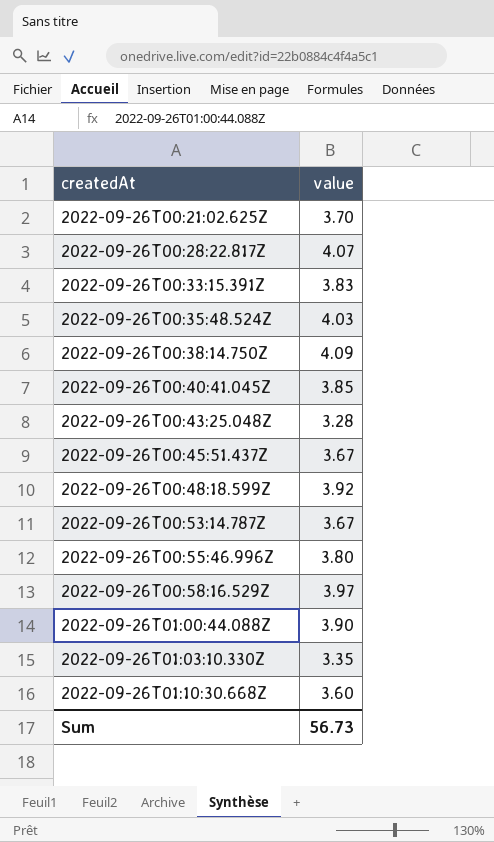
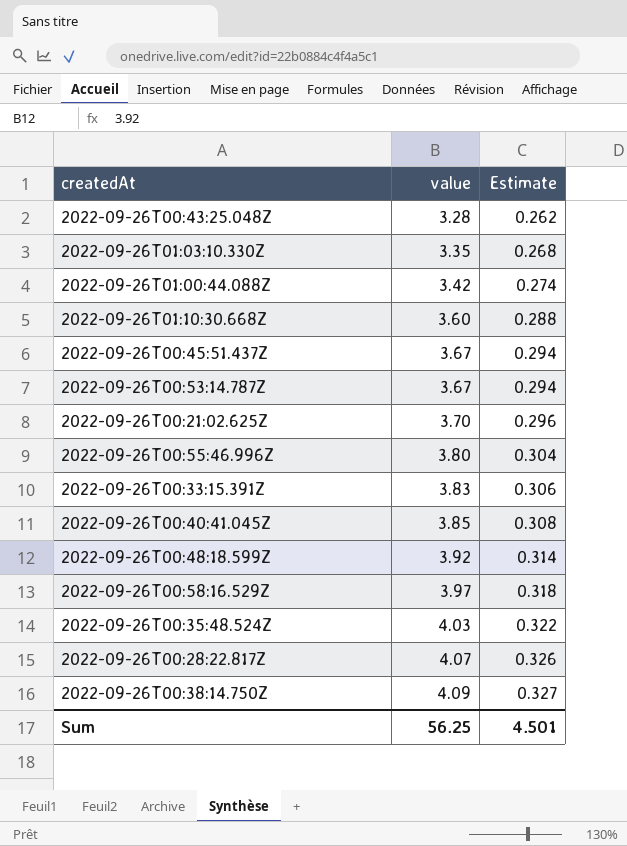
row order: createdAt ascending -> value ascending
column Estimate | formula: none -> [value] * 0.08
2022-09-26T01:00:44.088Z | value: 3.90 -> 3.42
Sum | value: 56.73 -> 56.25

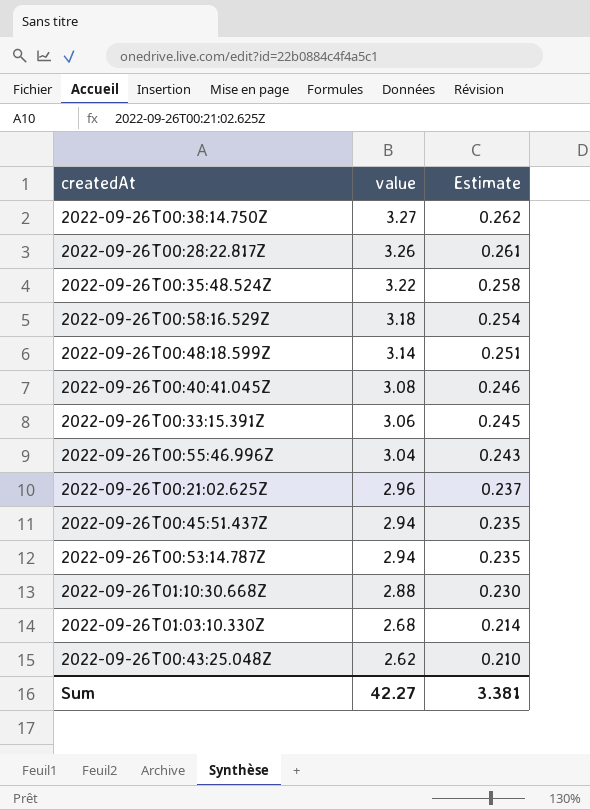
row order: value ascending -> value descending
row 2022-09-26T01:00:44.088Z: 3.42 | 0.274 -> none
2022-09-26T00:38:14.750Z | value: 4.09 -> 3.27
2022-09-26T00:38:14.750Z | Estimate: 0.327 -> 0.262
2022-09-26T00:28:22.817Z | value: 4.07 -> 3.26
2022-09-26T00:28:22.817Z | Estimate: 0.326 -> 0.261
2022-09-26T00:35:48.524Z | value: 4.03 -> 3.22
2022-09-26T00:35:48.524Z | Estimate: 0.322 -> 0.258
2022-09-26T00:58:16.529Z | value: 3.97 -> 3.18
2022-09-26T00:58:16.529Z | Estimate: 0.318 -> 0.254
2022-09-26T00:48:18.599Z | value: 3.92 -> 3.14
2022-09-26T00:48:18.599Z | Estimate: 0.314 -> 0.251
2022-09-26T00:40:41.045Z | value: 3.85 -> 3.08
2022-09-26T00:40:41.045Z | Estimate: 0.308 -> 0.246
2022-09-26T00:33:15.391Z | value: 3.83 -> 3.06
2022-09-26T00:33:15.391Z | Estimate: 0.306 -> 0.245
2022-09-26T00:55:46.996Z | value: 3.80 -> 3.04
2022-09-26T00:55:46.996Z | Estimate: 0.304 -> 0.243
2022-09-26T00:21:02.625Z | value: 3.70 -> 2.96
2022-09-26T00:21:02.625Z | Estimate: 0.296 -> 0.237
2022-09-26T00:45:51.437Z | value: 3.67 -> 2.94
2022-09-26T00:45:51.437Z | Estimate: 0.294 -> 0.235
2022-09-26T00:53:14.787Z | value: 3.67 -> 2.94
2022-09-26T00:53:14.787Z | Estimate: 0.294 -> 0.235
2022-09-26T01:10:30.668Z | value: 3.60 -> 2.88
2022-09-26T01:10:30.668Z | Estimate: 0.288 -> 0.230
2022-09-26T01:03:10.330Z | value: 3.35 -> 2.68
2022-09-26T01:03:10.330Z | Estimate: 0.268 -> 0.214
2022-09-26T00:43:25.048Z | value: 3.28 -> 2.62
2022-09-26T00:43:25.048Z | Estimate: 0.262 -> 0.210
Sum | value: 56.25 -> 42.27
Sum | Estimate: 4.501 -> 3.381

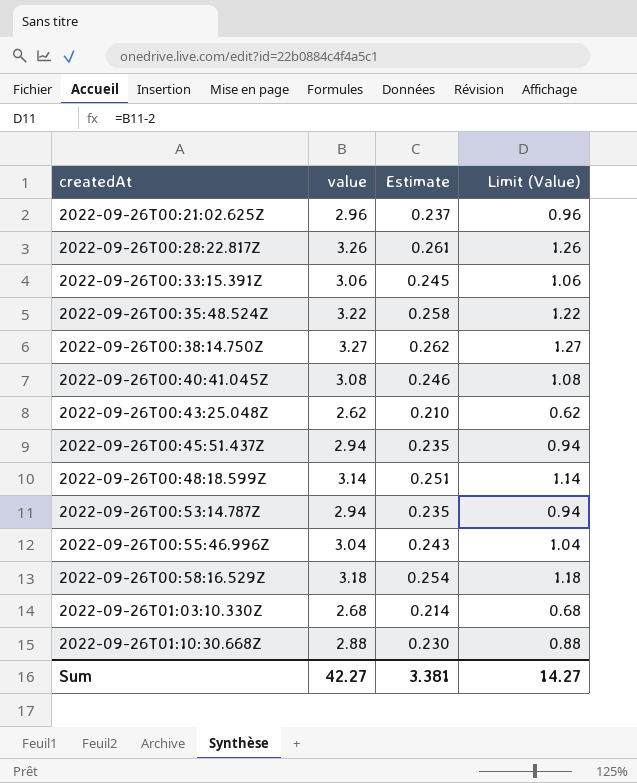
row order: value descending -> createdAt ascending
column Limit (Value) | formula: none -> [value] - 2

